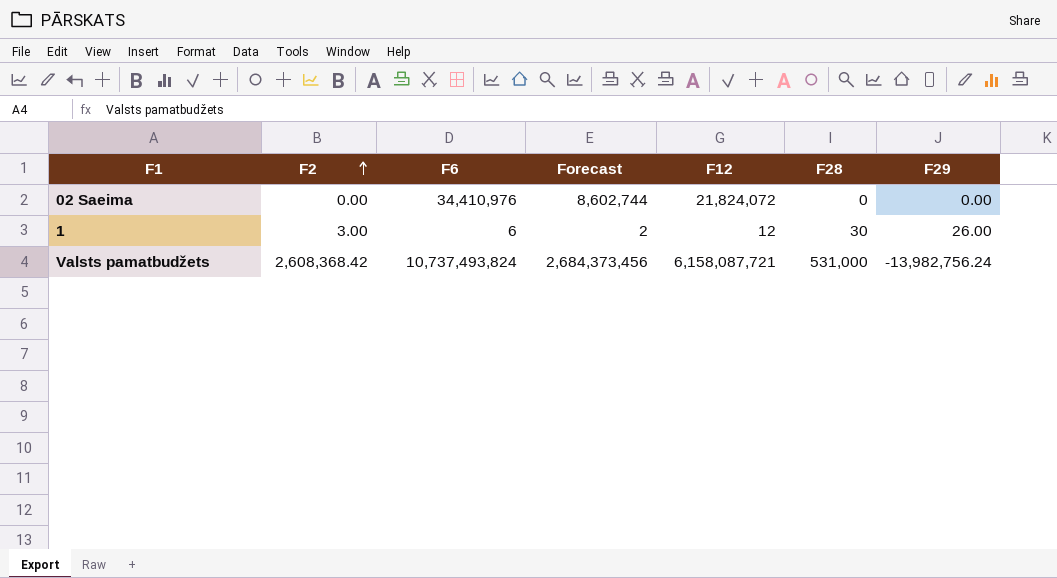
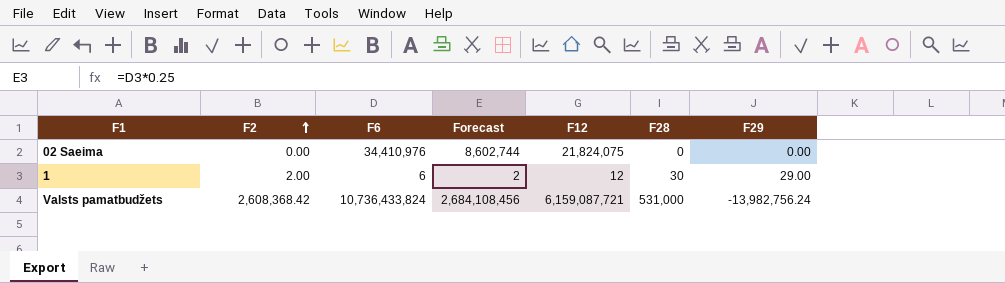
02 Saeima | F12: 21,824,072 -> 21,824,075
1 | F2: 3.00 -> 2.00
1 | F29: 26.00 -> 29.00
Valsts pamatbudžets | F6: 10,737,493,824 -> 10,736,433,824
Valsts pamatbudžets | Forecast: 2,684,373,456 -> 2,684,108,456
Valsts pamatbudžets | F12: 6,158,087,721 -> 6,159,087,721

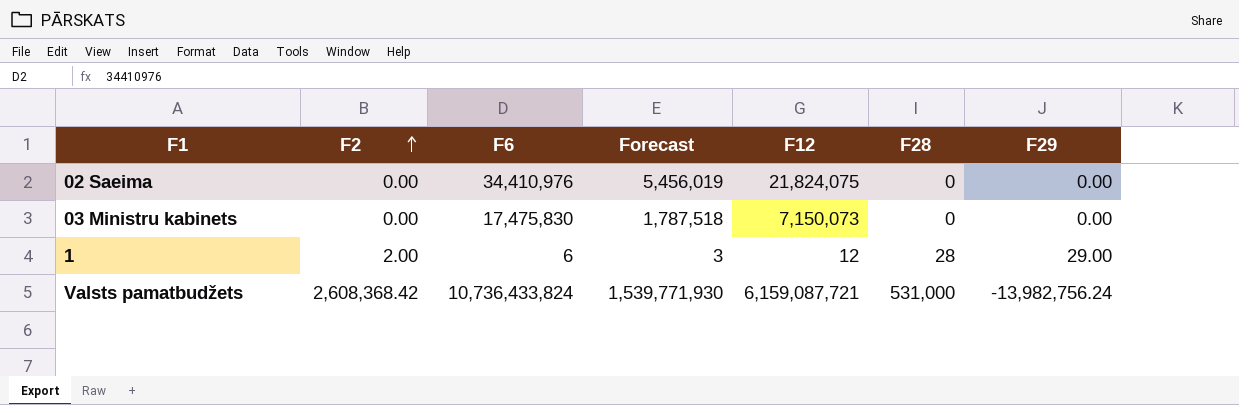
column Forecast | formula: [F6] * 0.25 -> [F12] * 0.25
row 03 Ministru kabinets: none -> 0.00 | 17,475,830 | 1,787,518 | 7,150,073 | 0 | 0.00
1 | F28: 30 -> 28

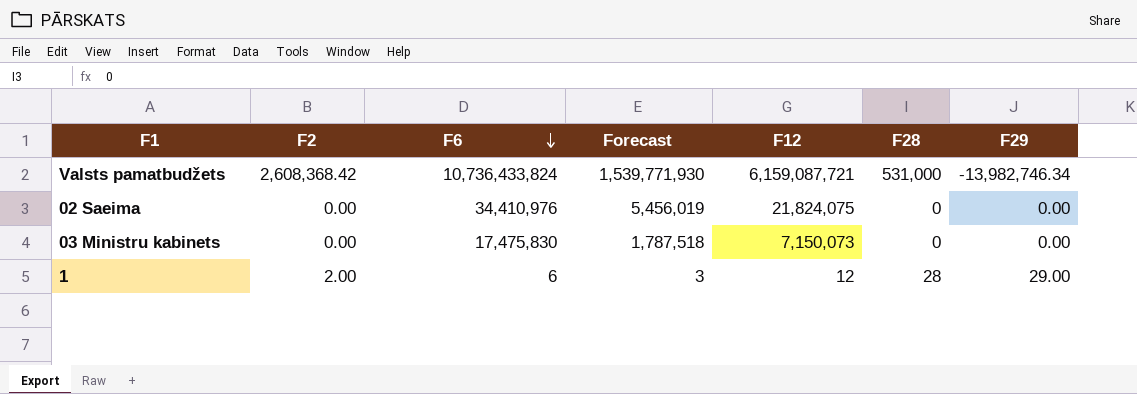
row order: F2 ascending -> F6 descending
Valsts pamatbudžets | F29: -13,982,756.24 -> -13,982,746.34

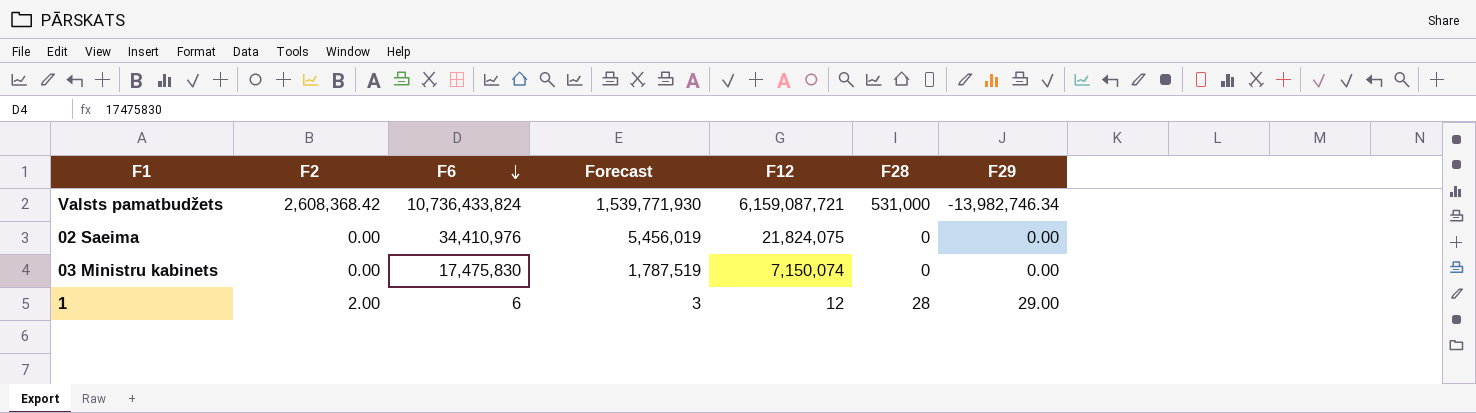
03 Ministru kabinets | Forecast: 1,787,518 -> 1,787,519
03 Ministru kabinets | F12: 7,150,073 -> 7,150,074

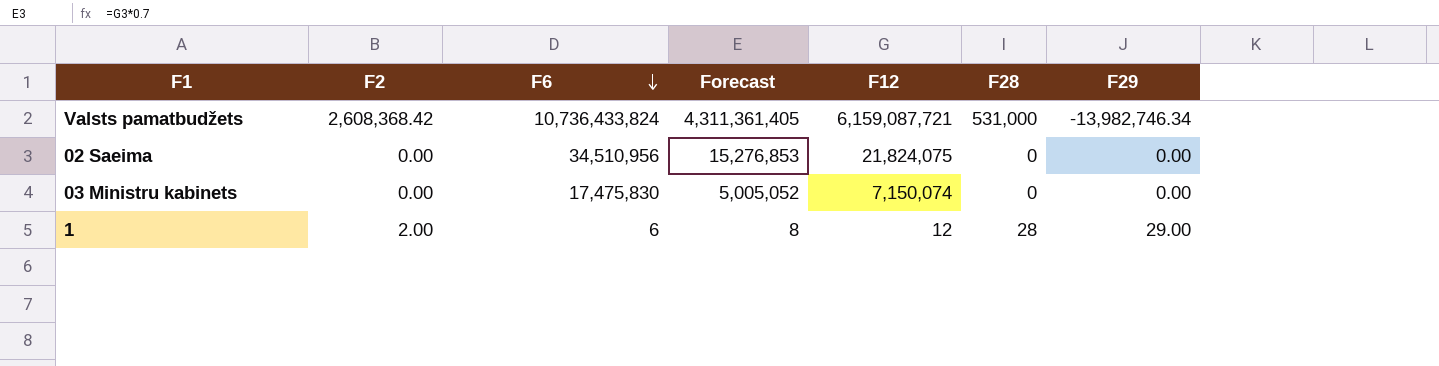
column Forecast | formula: [F12] * 0.25 -> [F12] * 0.7
02 Saeima | F6: 34,410,976 -> 34,510,956

